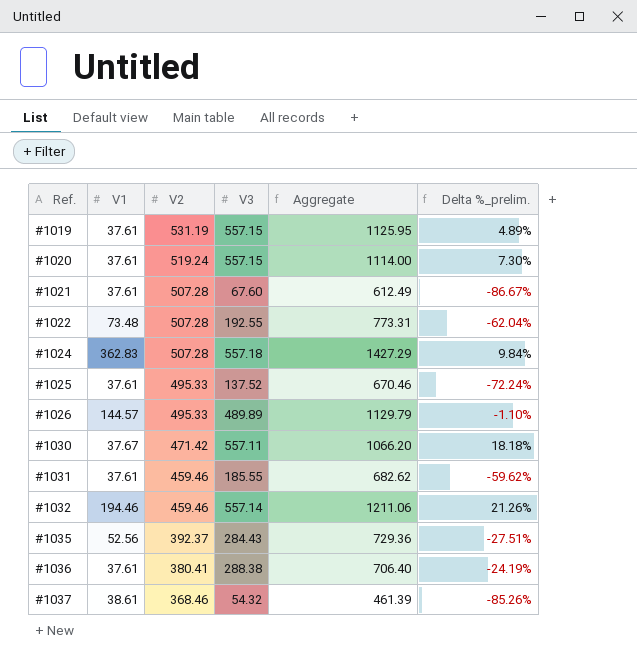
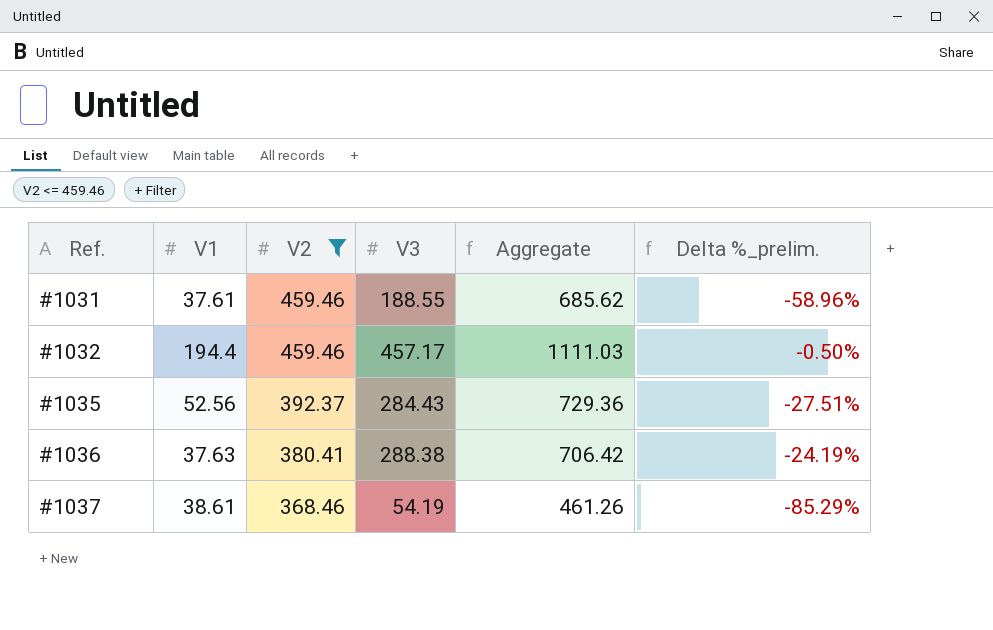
filter: none -> V2 <= 459.46
#1031 | V3: 185.55 -> 188.55
#1031 | Aggregate: 682.62 -> 685.62
#1031 | Delta %_prelim.: -59.62% -> -58.96%
#1032 | V1: 194.46 -> 194.4
#1032 | V3: 557.14 -> 457.17
#1032 | Aggregate: 1211.06 -> 1111.03
#1032 | Delta %_prelim.: 21.26% -> -0.50%
#1036 | V1: 37.61 -> 37.63
#1036 | Aggregate: 706.40 -> 706.42
#1037 | V3: 54.32 -> 54.19
#1037 | Aggregate: 461.39 -> 461.26
#1037 | Delta %_prelim.: -85.26% -> -85.29%

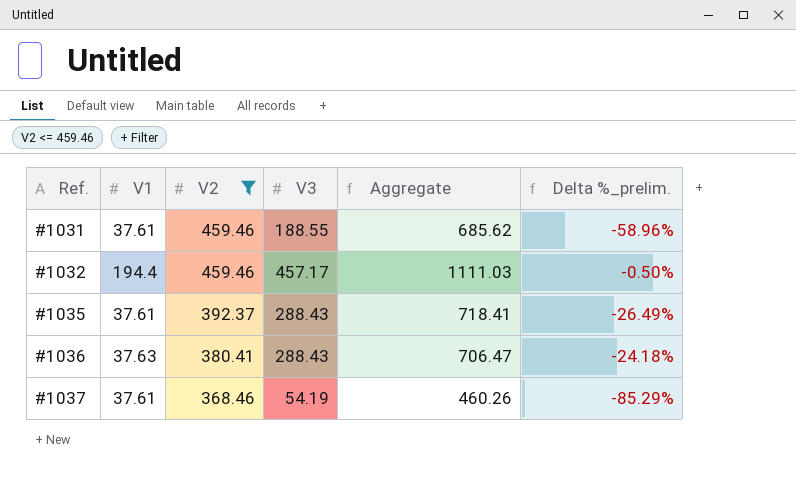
#1035 | V1: 52.56 -> 37.61
#1035 | V3: 284.43 -> 288.43
#1035 | Aggregate: 729.36 -> 718.41
#1035 | Delta %_prelim.: -27.51% -> -26.49%
#1036 | V3: 288.38 -> 288.43
#1036 | Aggregate: 706.42 -> 706.47
#1036 | Delta %_prelim.: -24.19% -> -24.18%
#1037 | V1: 38.61 -> 37.61
#1037 | Aggregate: 461.26 -> 460.26

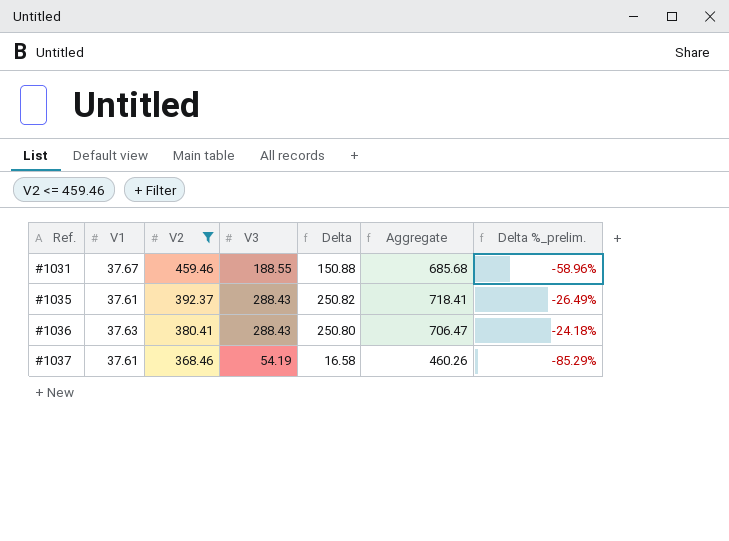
column Delta | formula: none -> [V3] - [V1]
row #1032: 194.4 | 459.46 | 457.17 | 1111.03 | -0.50% -> none
#1031 | V1: 37.61 -> 37.67
#1031 | Aggregate: 685.62 -> 685.68

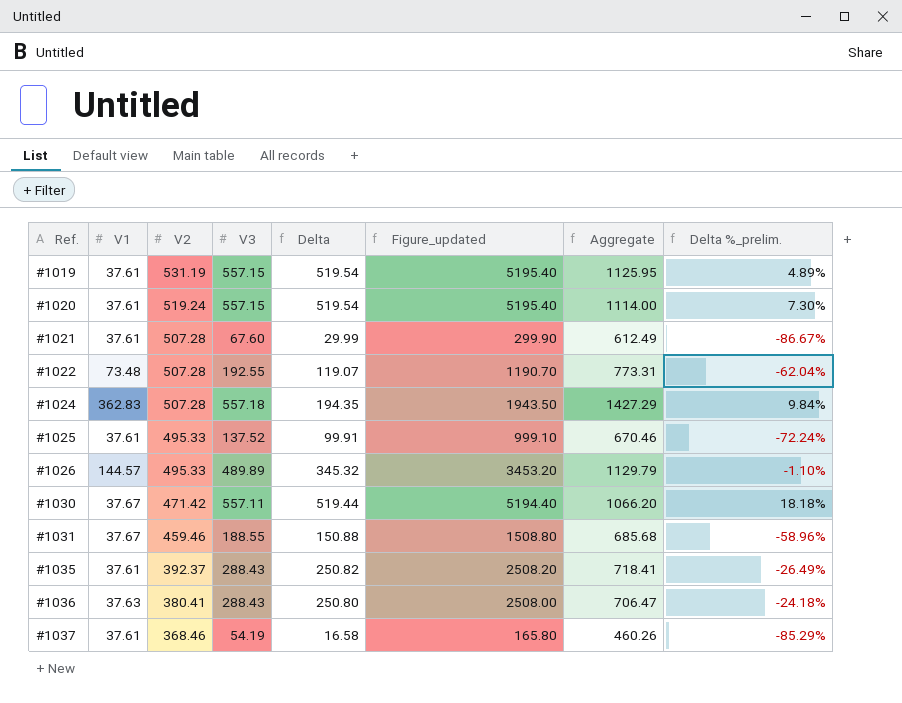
filter: V2 <= 459.46 -> none
column Figure_updated | formula: none -> [Delta] * 10

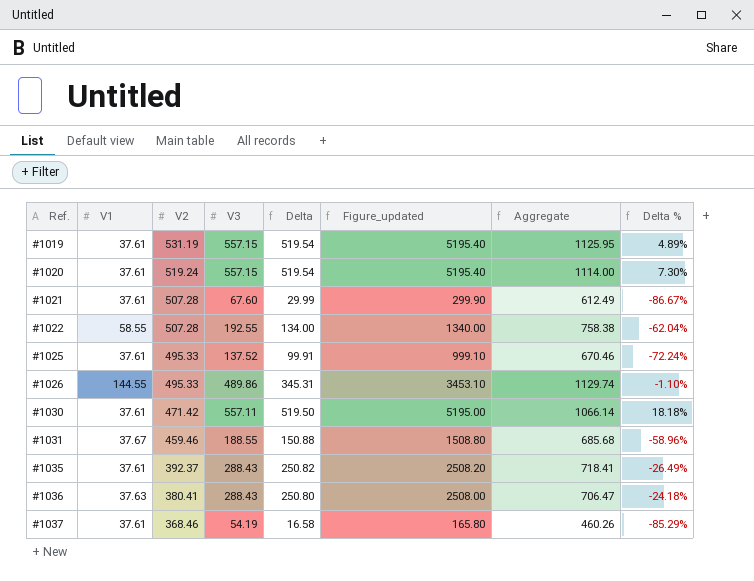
column name: Delta %_prelim. -> Delta %
row #1024: 362.83 | 507.28 | 557.18 | 194.35 | 1943.50 | 1427.29 | 9.84% -> none
#1022 | V1: 73.48 -> 58.55
#1022 | Delta: 119.07 -> 134.00
#1022 | Figure_updated: 1190.70 -> 1340.00
#1022 | Aggregate: 773.31 -> 758.38
#1026 | V1: 144.57 -> 144.55
#1026 | V3: 489.89 -> 489.86
#1026 | Delta: 345.32 -> 345.31
#1026 | Figure_updated: 3453.20 -> 3453.10
#1026 | Aggregate: 1129.79 -> 1129.74
#1030 | V1: 37.67 -> 37.61
#1030 | Delta: 519.44 -> 519.50
#1030 | Figure_updated: 5194.40 -> 5195.00
#1030 | Aggregate: 1066.20 -> 1066.14

